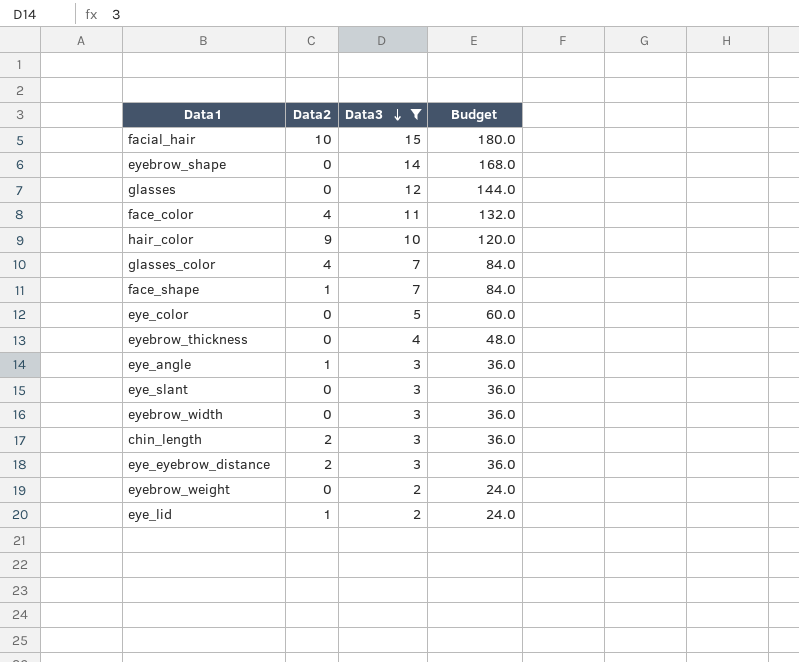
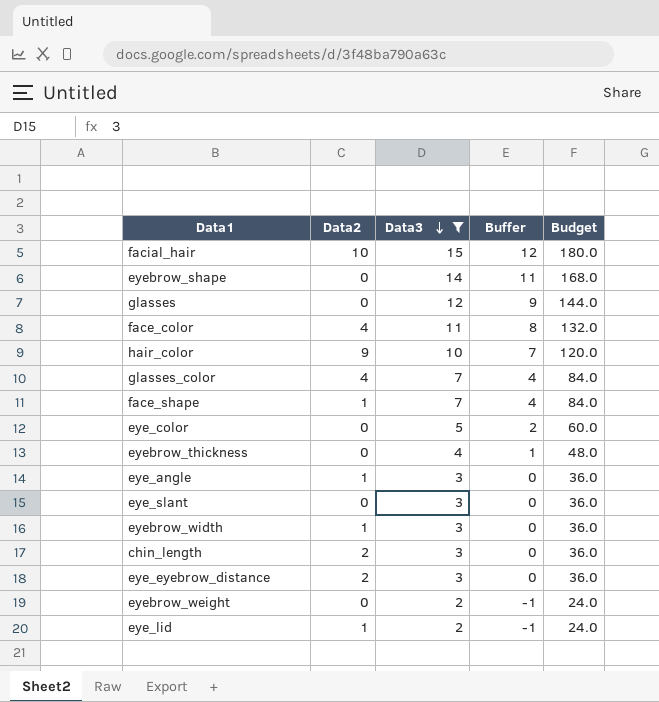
column Buffer | formula: none -> [Data3] - 3
eyebrow_width | Data2: 0 -> 1

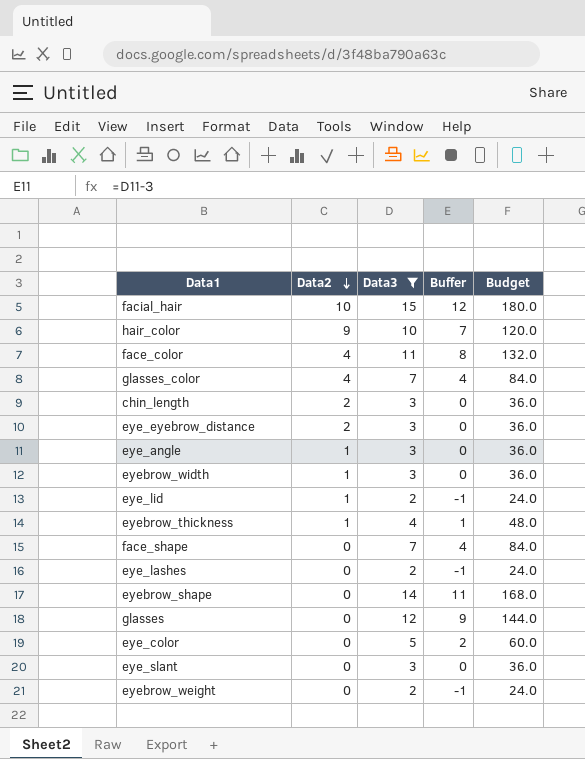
row order: Data3 descending -> Data2 descending
eyebrow_thickness | Data2: 0 -> 1
face_shape | Data2: 1 -> 0
row eye_lashes: none -> 0 | 2 | -1 | 24.0

